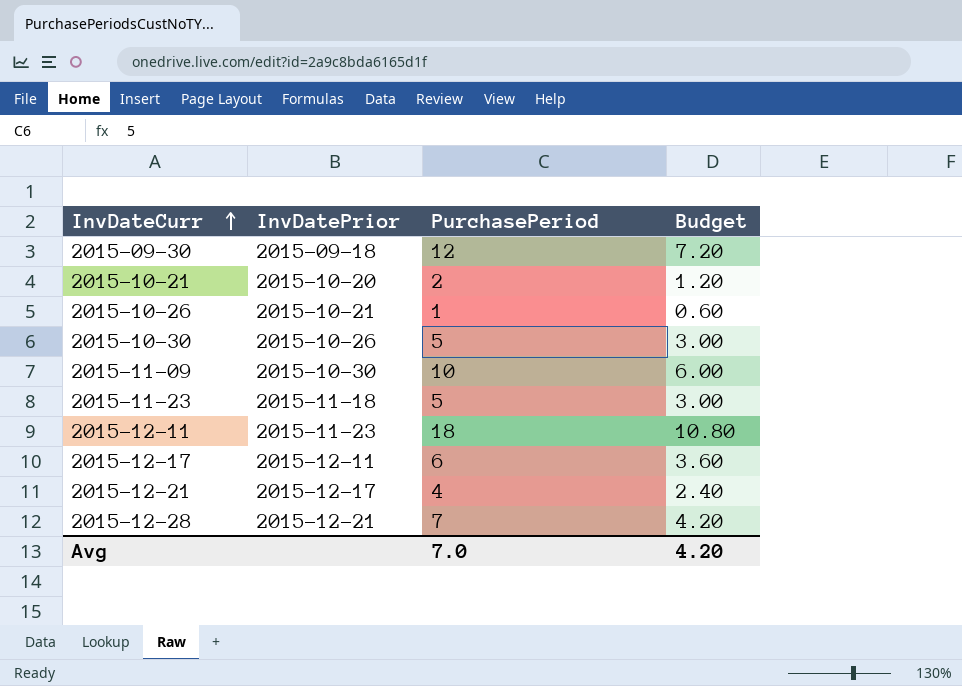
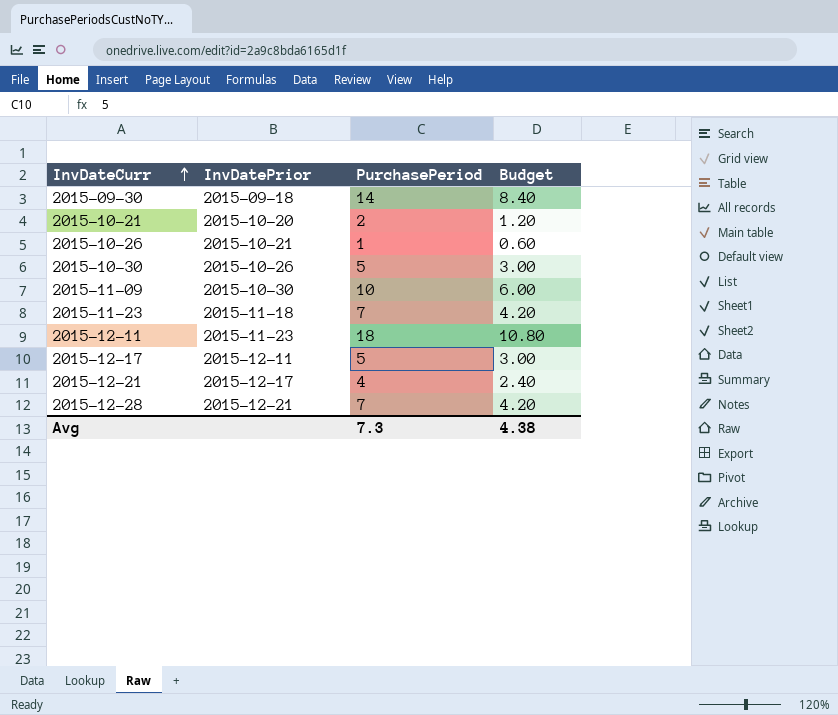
2015-09-30 | PurchasePeriod: 12 -> 14
2015-09-30 | Budget: 7.20 -> 8.40
2015-11-23 | PurchasePeriod: 5 -> 7
2015-11-23 | Budget: 3.00 -> 4.20
2015-12-17 | PurchasePeriod: 6 -> 5
2015-12-17 | Budget: 3.60 -> 3.00
Avg | PurchasePeriod: 7.0 -> 7.3
Avg | Budget: 4.20 -> 4.38

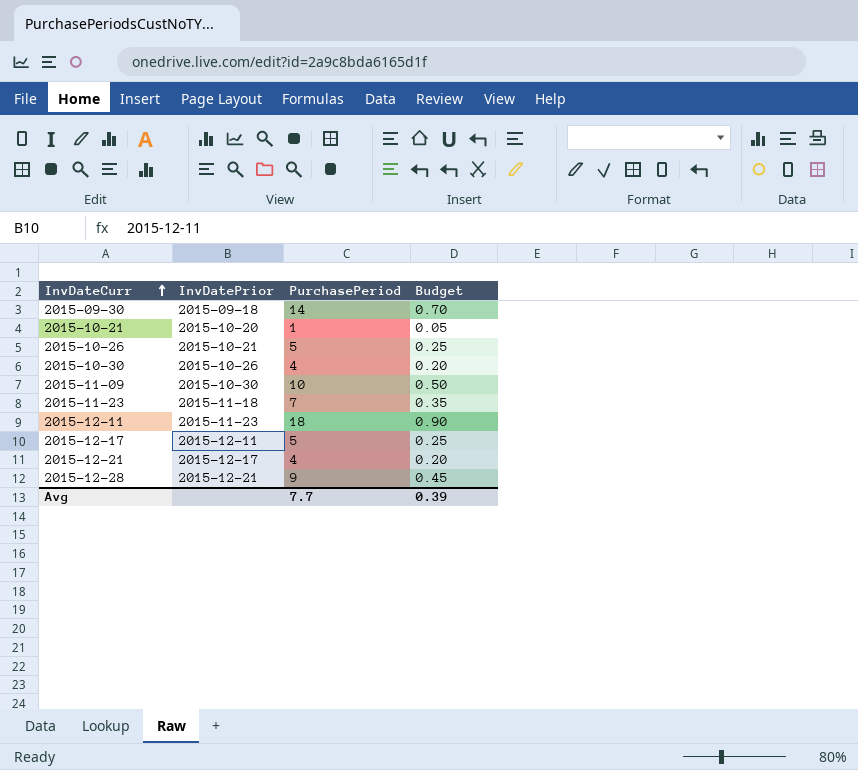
column Budget | formula: [PurchasePeriod] * 0.6 -> [PurchasePeriod] * 0.05
2015-10-21 | PurchasePeriod: 2 -> 1
2015-10-26 | PurchasePeriod: 1 -> 5
2015-10-30 | PurchasePeriod: 5 -> 4
2015-12-28 | PurchasePeriod: 7 -> 9
Avg | PurchasePeriod: 7.3 -> 7.7
Avg | Budget: 4.38 -> 0.39

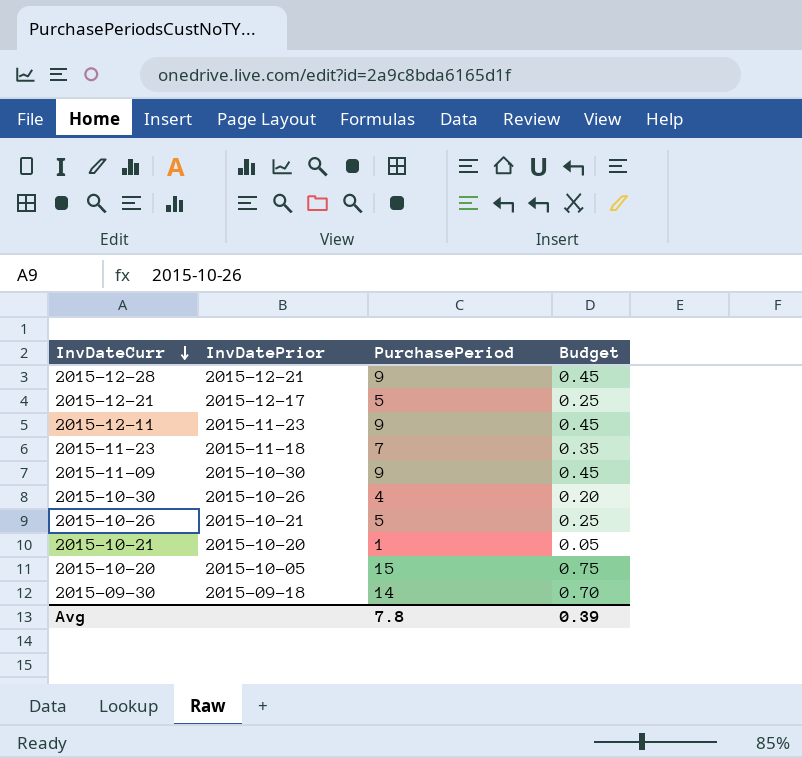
row order: InvDateCurr ascending -> InvDateCurr descending
row 2015-12-17: 2015-12-11 | 5 | 0.25 -> none
2015-12-21 | PurchasePeriod: 4 -> 5
2015-12-21 | Budget: 0.20 -> 0.25
2015-12-11 | PurchasePeriod: 18 -> 9
2015-12-11 | Budget: 0.90 -> 0.45
2015-11-09 | PurchasePeriod: 10 -> 9
2015-11-09 | Budget: 0.50 -> 0.45
row 2015-10-20: none -> 2015-10-05 | 15 | 0.75
Avg | PurchasePeriod: 7.7 -> 7.8

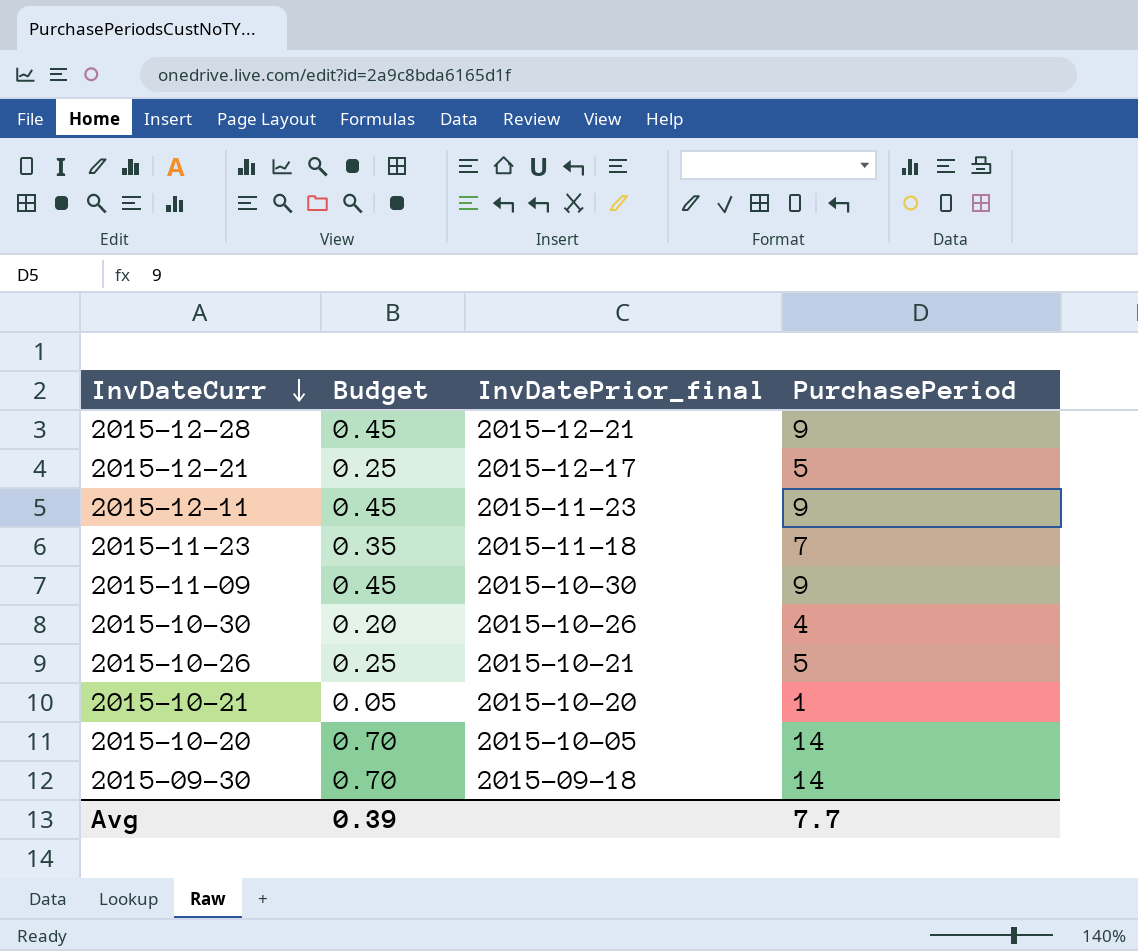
column Budget | position: 4 -> 2
column name: InvDatePrior -> InvDatePrior_final
2015-10-20 | Budget: 0.75 -> 0.70
2015-10-20 | PurchasePeriod: 15 -> 14
Avg | PurchasePeriod: 7.8 -> 7.7

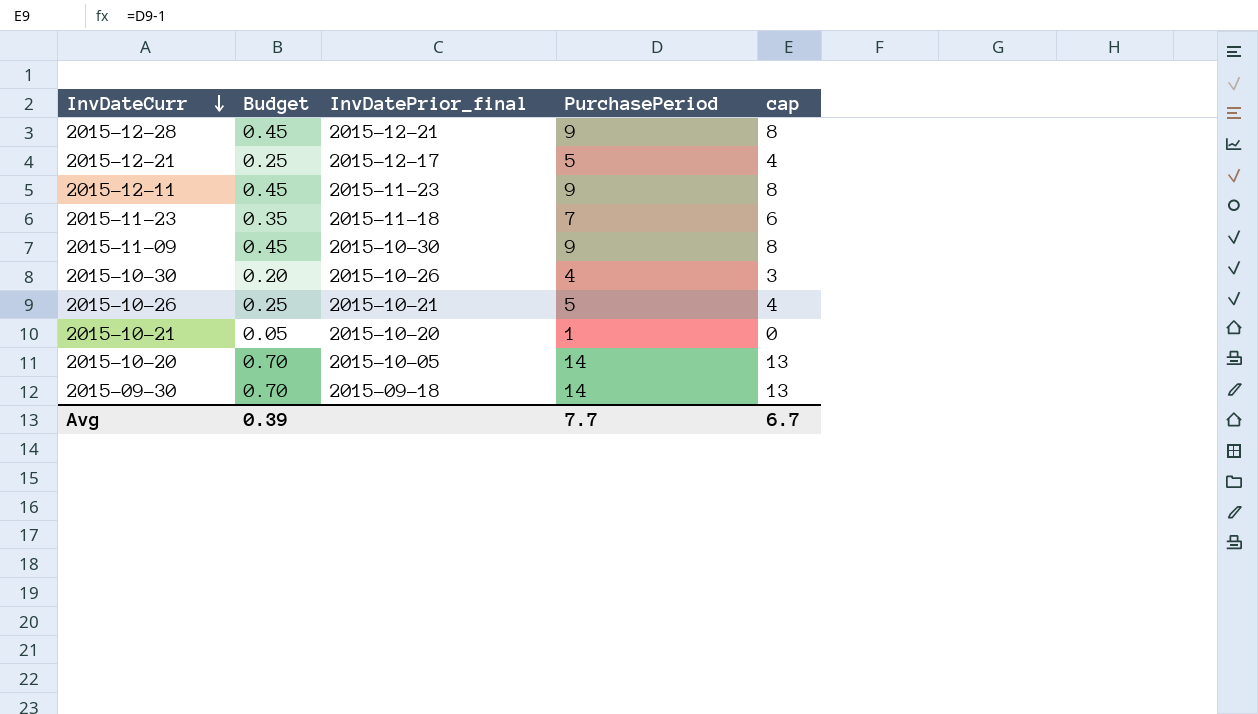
column cap | formula: none -> [PurchasePeriod] - 1

